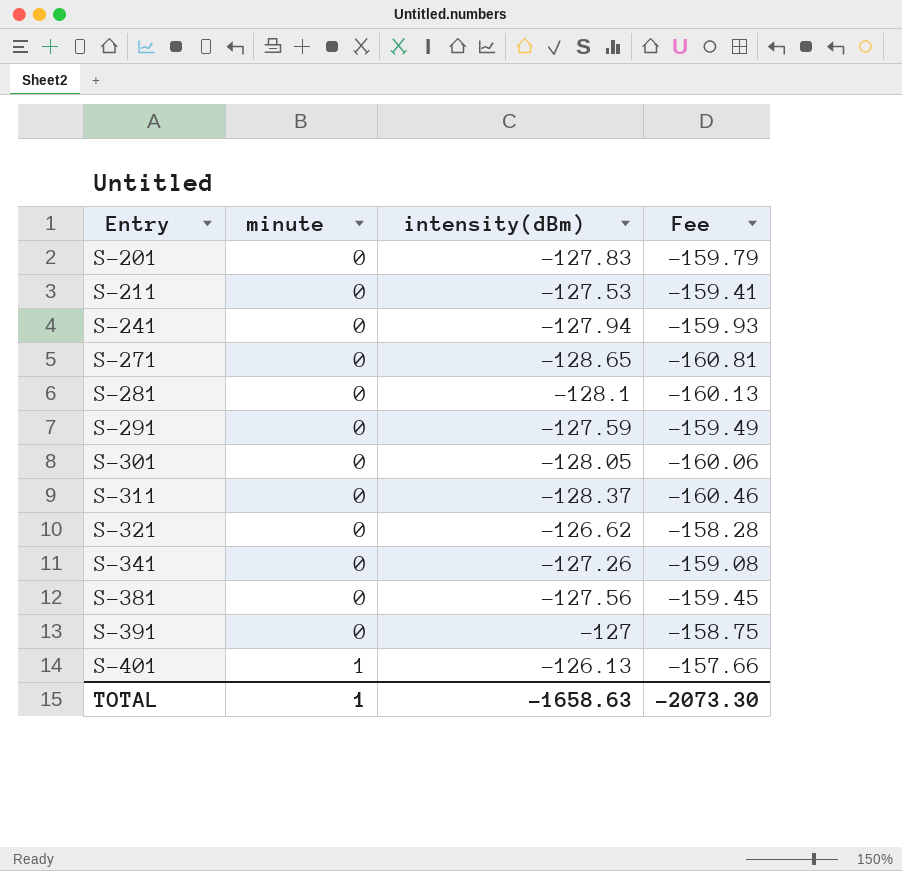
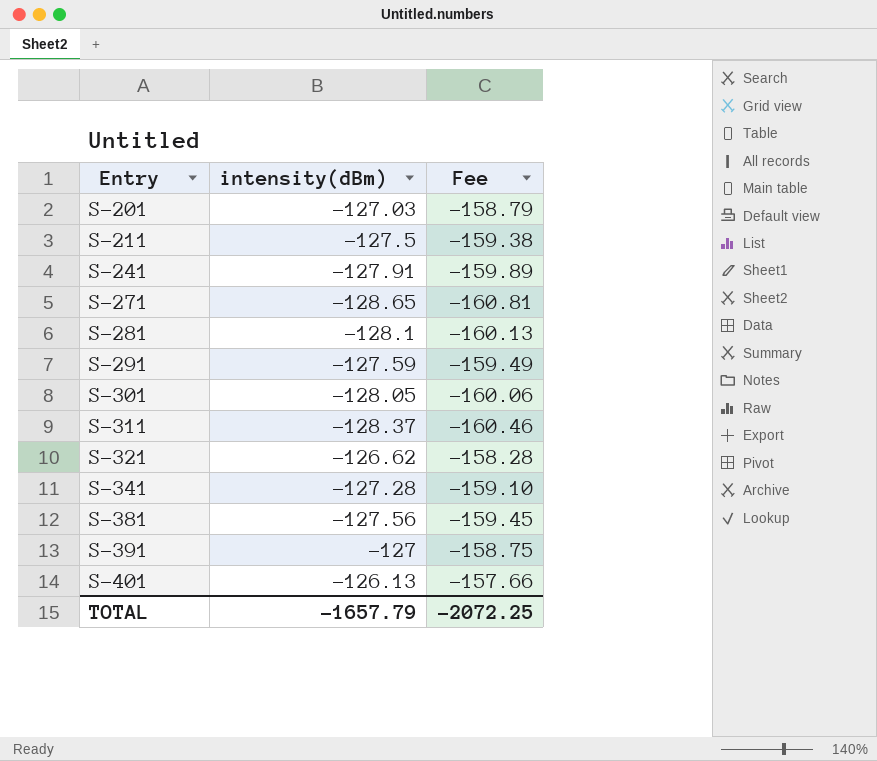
column minute | position: 2 -> none
S-201 | intensity(dBm): -127.83 -> -127.03
S-201 | Fee: -159.79 -> -158.79
S-211 | intensity(dBm): -127.53 -> -127.5
S-211 | Fee: -159.41 -> -159.38
S-241 | intensity(dBm): -127.94 -> -127.91
S-241 | Fee: -159.93 -> -159.89
S-341 | intensity(dBm): -127.26 -> -127.28
S-341 | Fee: -159.08 -> -159.10
TOTAL | intensity(dBm): -1658.63 -> -1657.79
TOTAL | Fee: -2073.30 -> -2072.25

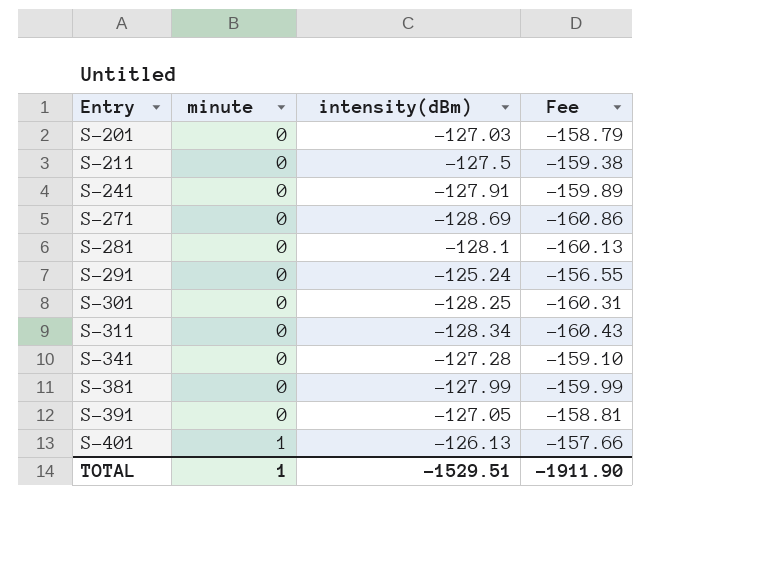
column minute | position: none -> 2
row S-321: -126.62 | -158.28 -> none
S-271 | intensity(dBm): -128.65 -> -128.69
S-271 | Fee: -160.81 -> -160.86
S-291 | intensity(dBm): -127.59 -> -125.24
S-291 | Fee: -159.49 -> -156.55
S-301 | intensity(dBm): -128.05 -> -128.25
S-301 | Fee: -160.06 -> -160.31
S-311 | intensity(dBm): -128.37 -> -128.34
S-311 | Fee: -160.46 -> -160.43
S-381 | intensity(dBm): -127.56 -> -127.99
S-381 | Fee: -159.45 -> -159.99
S-391 | intensity(dBm): -127 -> -127.05
S-391 | Fee: -158.75 -> -158.81
TOTAL | intensity(dBm): -1657.79 -> -1529.51
TOTAL | Fee: -2072.25 -> -1911.90

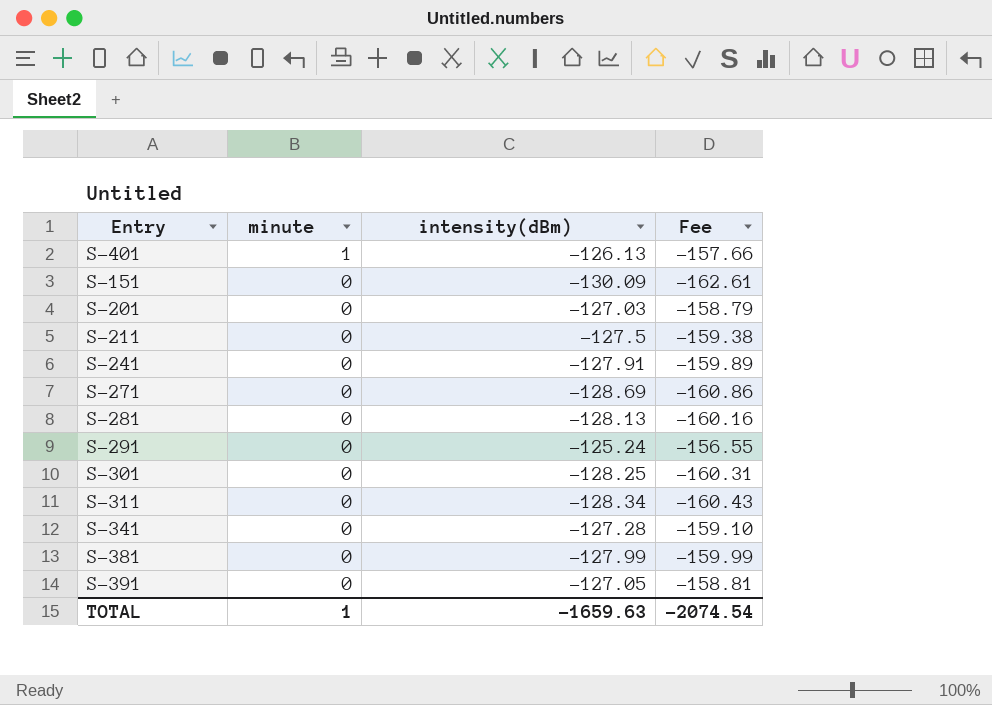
row order: Entry ascending -> minute descending
row S-151: none -> 0 | -130.09 | -162.61
S-281 | intensity(dBm): -128.1 -> -128.13
S-281 | Fee: -160.13 -> -160.16
TOTAL | intensity(dBm): -1529.51 -> -1659.63
TOTAL | Fee: -1911.90 -> -2074.54

